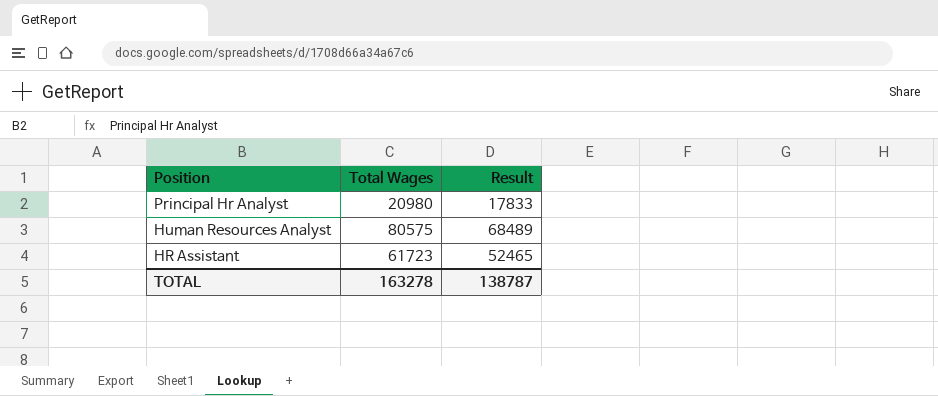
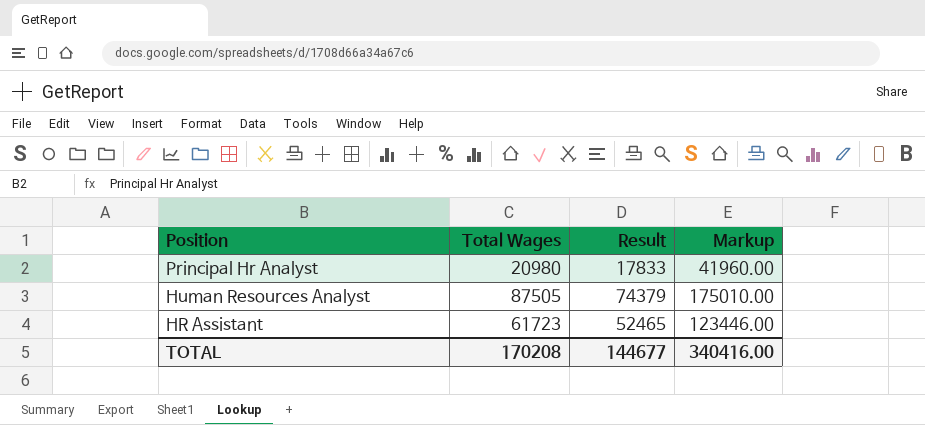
column Markup | formula: none -> [Total Wages] * 2
Human Resources Analyst | Total Wages: 80575 -> 87505
Human Resources Analyst | Result: 68489 -> 74379
TOTAL | Total Wages: 163278 -> 170208
TOTAL | Result: 138787 -> 144677

